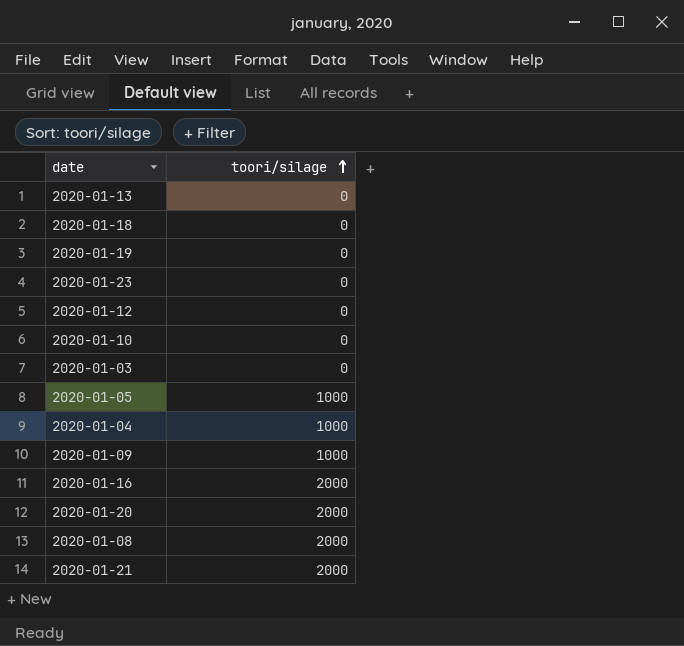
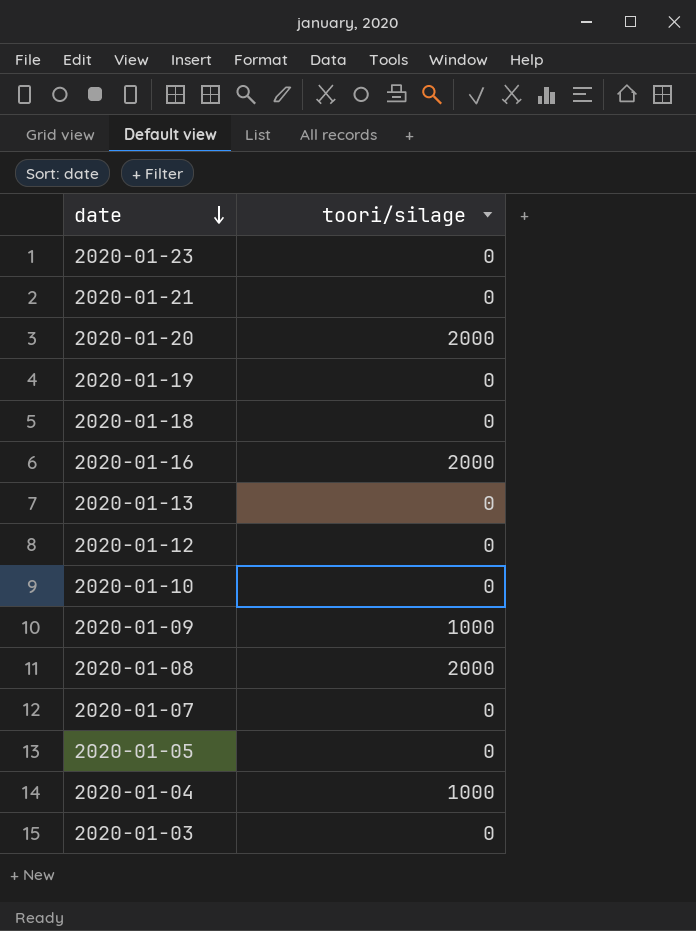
row order: toori/silage ascending -> date descending
2020-01-21 | toori/silage: 2000 -> 0
row 2020-01-07: none -> 0
2020-01-05 | toori/silage: 1000 -> 0

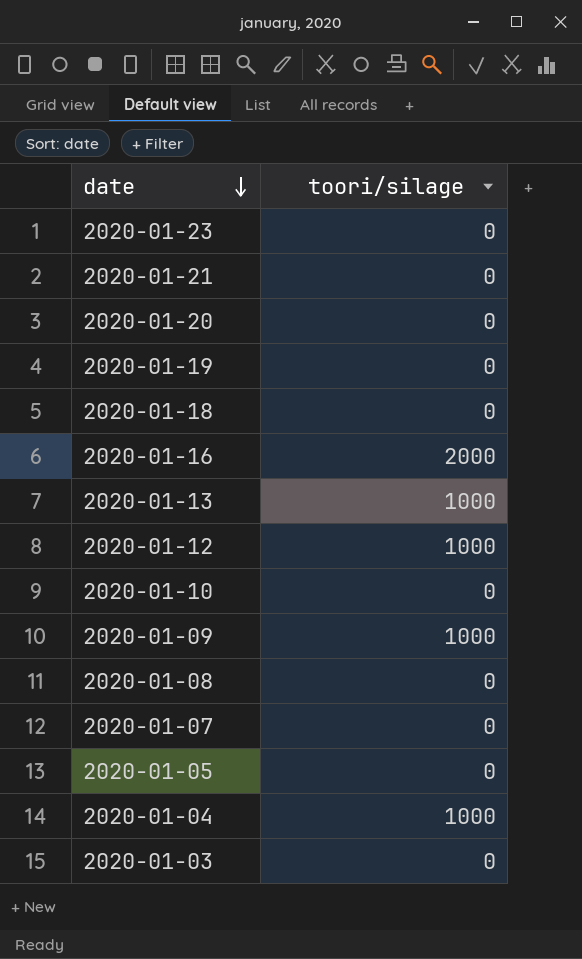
2020-01-20 | toori/silage: 2000 -> 0
2020-01-13 | toori/silage: 0 -> 1000
2020-01-12 | toori/silage: 0 -> 1000
2020-01-08 | toori/silage: 2000 -> 0

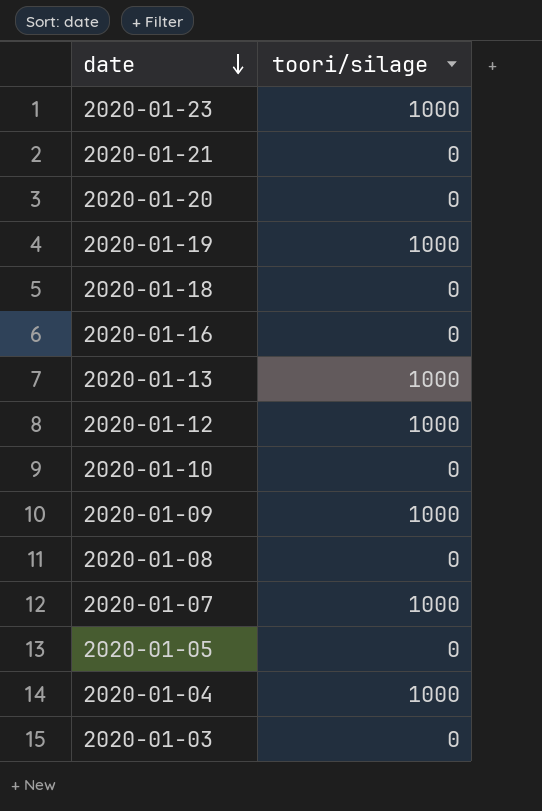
2020-01-23 | toori/silage: 0 -> 1000
2020-01-19 | toori/silage: 0 -> 1000
2020-01-16 | toori/silage: 2000 -> 0
2020-01-07 | toori/silage: 0 -> 1000

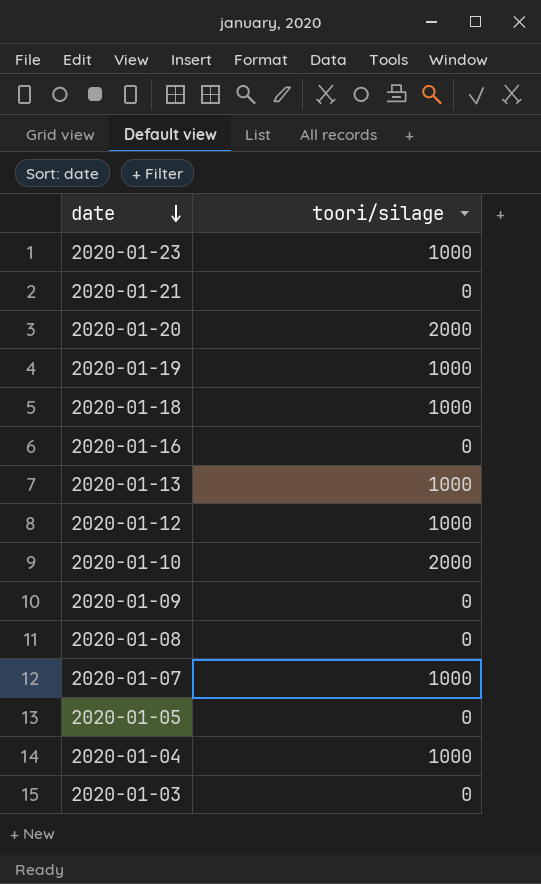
2020-01-20 | toori/silage: 0 -> 2000
2020-01-18 | toori/silage: 0 -> 1000
2020-01-10 | toori/silage: 0 -> 2000
2020-01-09 | toori/silage: 1000 -> 0

